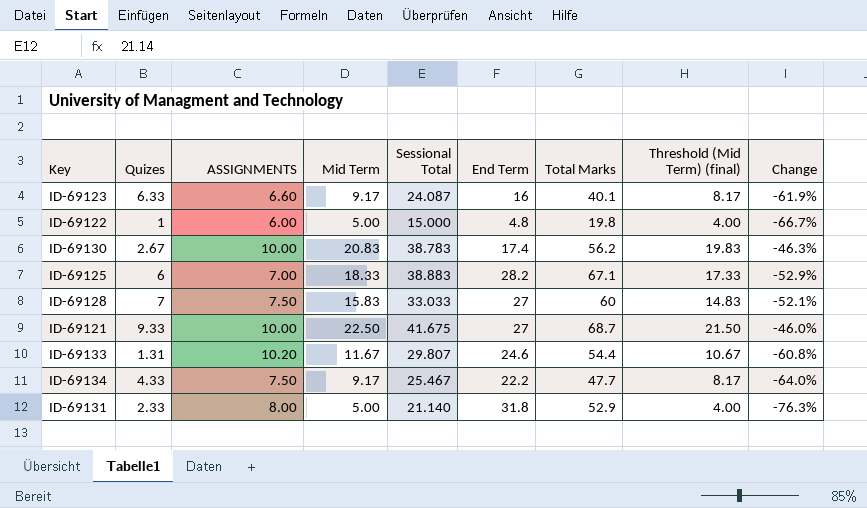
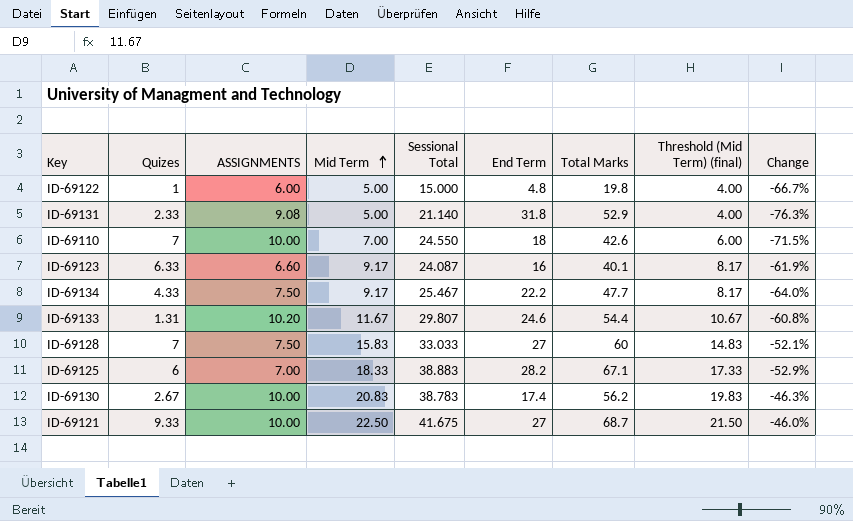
row order: none -> Mid Term ascending
ID-69131 | ASSIGNMENTS: 8.00 -> 9.08
row ID-69110: none -> 7 | 10.00 | 7.00 | 24.550 | 18 | 42.6 | 6.00 | -71.5%

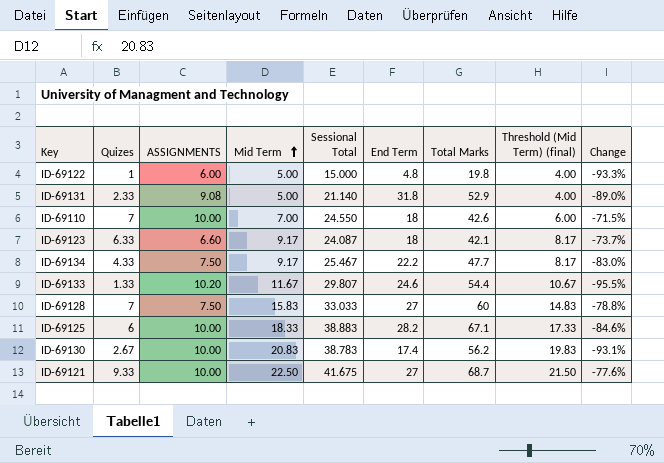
column Change | formula: ([Mid Term] - [Sessional Total]) / [Sessional Total] -> ([Quizes] - [Sessional Total]) / [Sessional Total]
ID-69123 | End Term: 16 -> 18
ID-69123 | Total Marks: 40.1 -> 42.1
ID-69133 | Quizes: 1.31 -> 1.33
ID-69125 | ASSIGNMENTS: 7.00 -> 10.00

